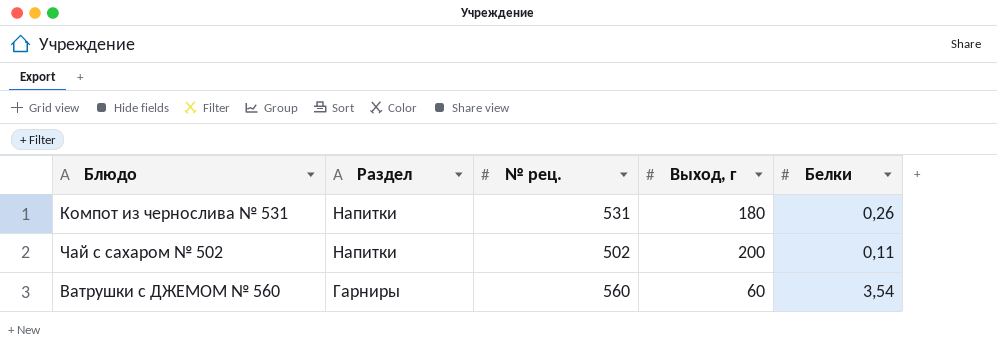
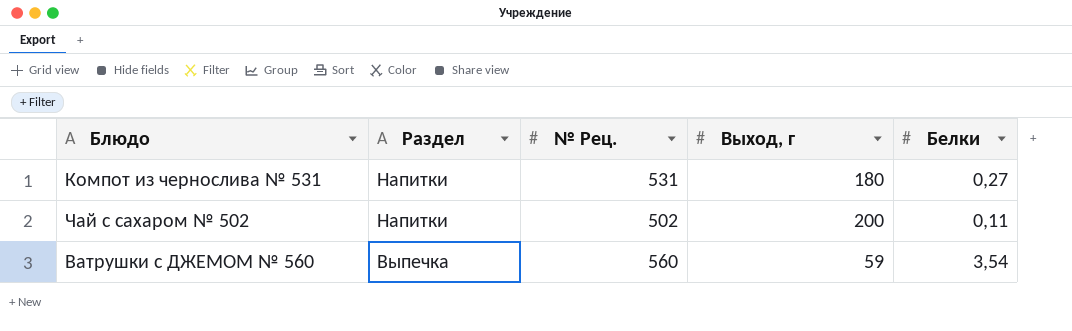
column name: № рец. -> № Рец.
Компот из чернослива № 531 | Белки: 0,26 -> 0,27
Ватрушки с ДЖЕМОМ № 560 | Раздел: Гарниры -> Выпечка
Ватрушки с ДЖЕМОМ № 560 | Выход, г: 60 -> 59

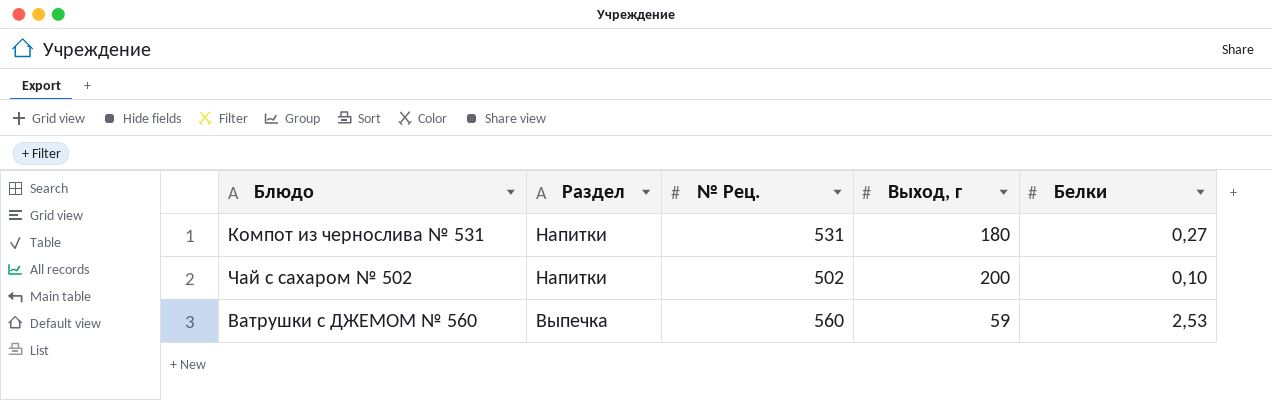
Чай с сахаром № 502 | Белки: 0,11 -> 0,10
Ватрушки с ДЖЕМОМ № 560 | Белки: 3,54 -> 2,53

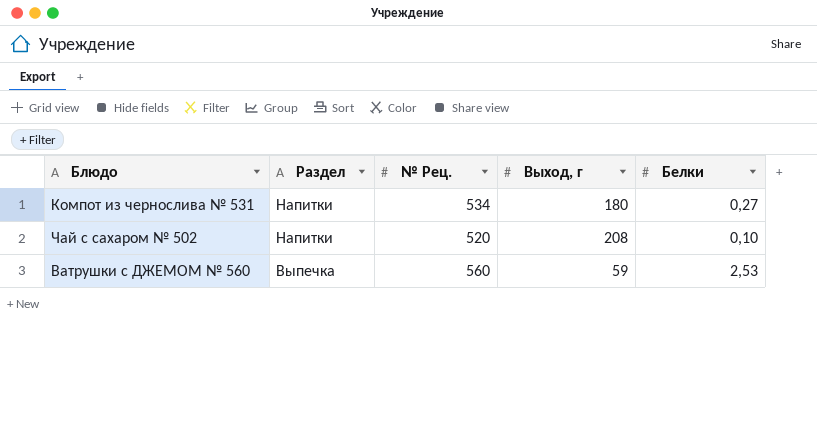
Компот из чернослива № 531 | № Рец.: 531 -> 534
Чай с сахаром № 502 | № Рец.: 502 -> 520
Чай с сахаром № 502 | Выход, г: 200 -> 208

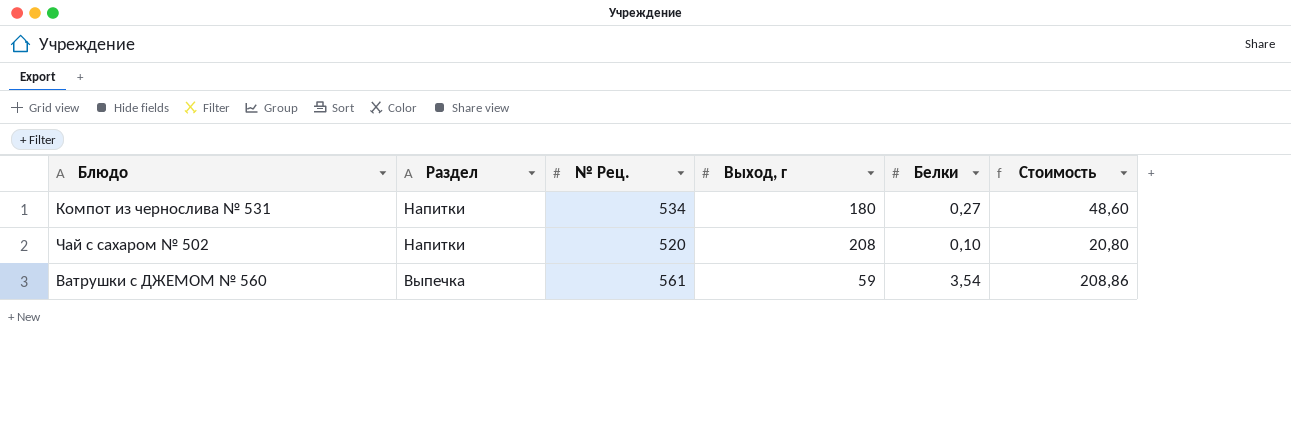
column Стоимость | formula: none -> [Выход, г] * [Белки]
Ватрушки с ДЖЕМОМ № 560 | № Рец.: 560 -> 561
Ватрушки с ДЖЕМОМ № 560 | Белки: 2,53 -> 3,54

